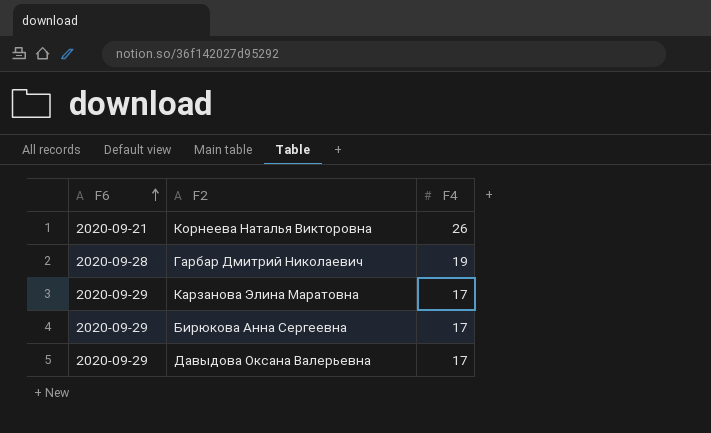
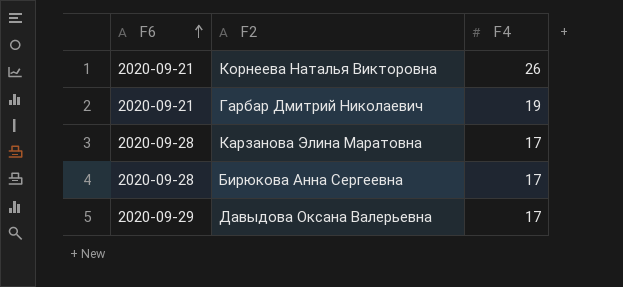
Гарбар Дмитрий Николаевич | F6: 2020-09-28 -> 2020-09-21
Карзанова Элина Маратовна | F6: 2020-09-29 -> 2020-09-28
Бирюкова Анна Сергеевна | F6: 2020-09-29 -> 2020-09-28

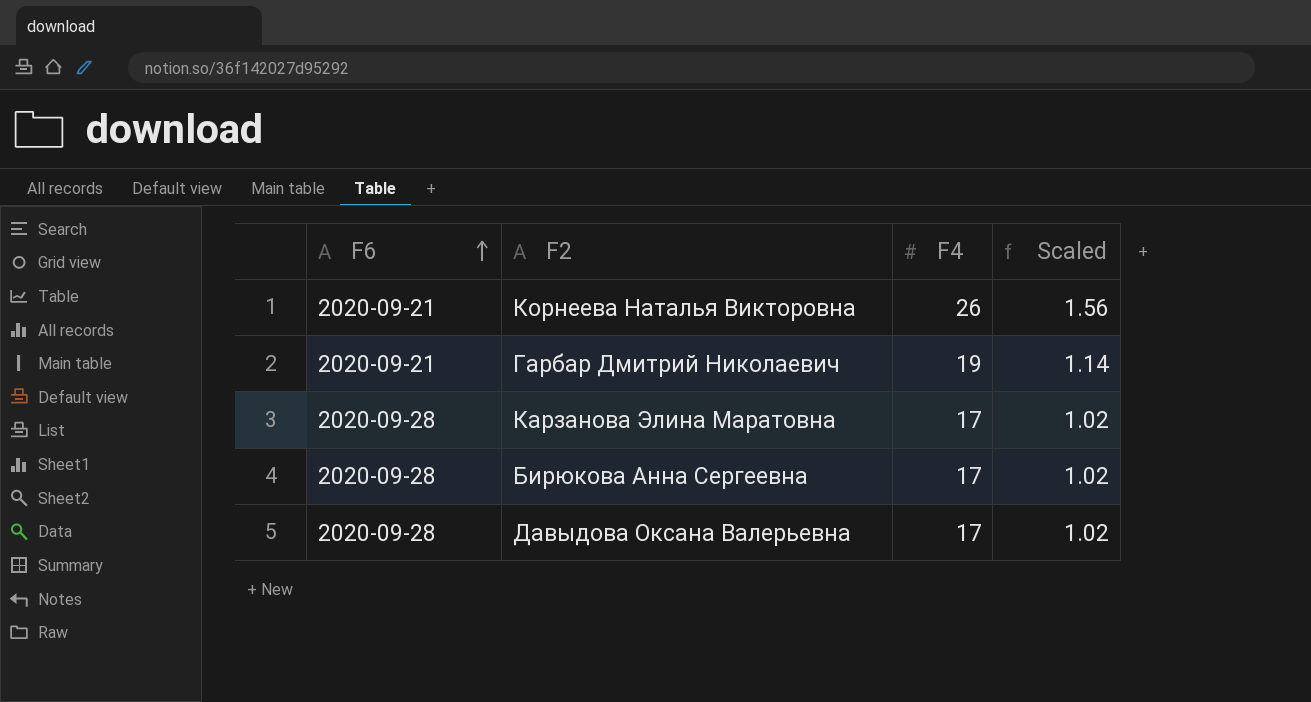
column Scaled | formula: none -> [F4] * 0.06
Давыдова Оксана Валерьевна | F6: 2020-09-29 -> 2020-09-28

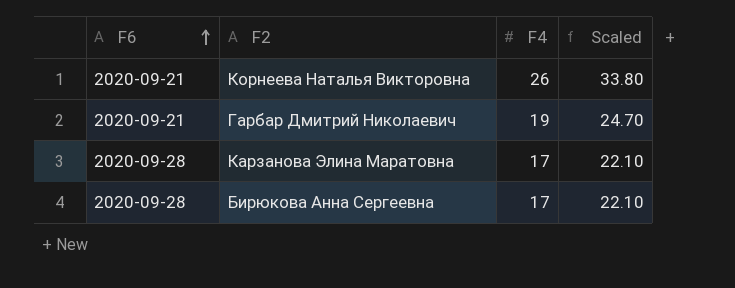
column Scaled | formula: [F4] * 0.06 -> [F4] * 1.3
row Давыдова Оксана Валерьевна: 2020-09-28 | 17 | 1.02 -> none

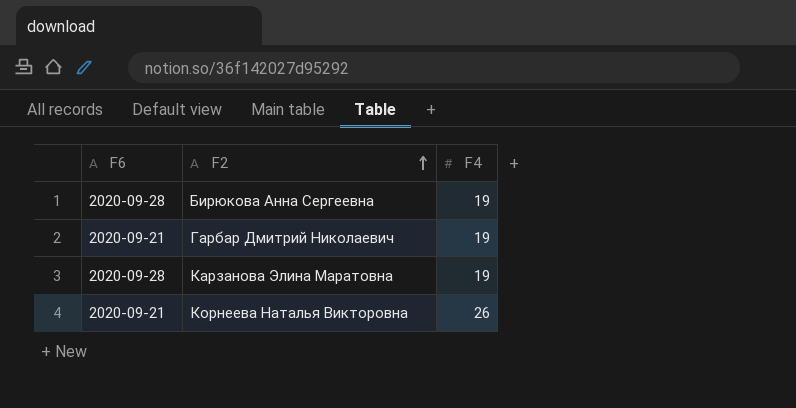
row order: F6 ascending -> F2 ascending
column Scaled | formula: [F4] * 1.3 -> none
Бирюкова Анна Сергеевна | F4: 17 -> 19
Карзанова Элина Маратовна | F4: 17 -> 19

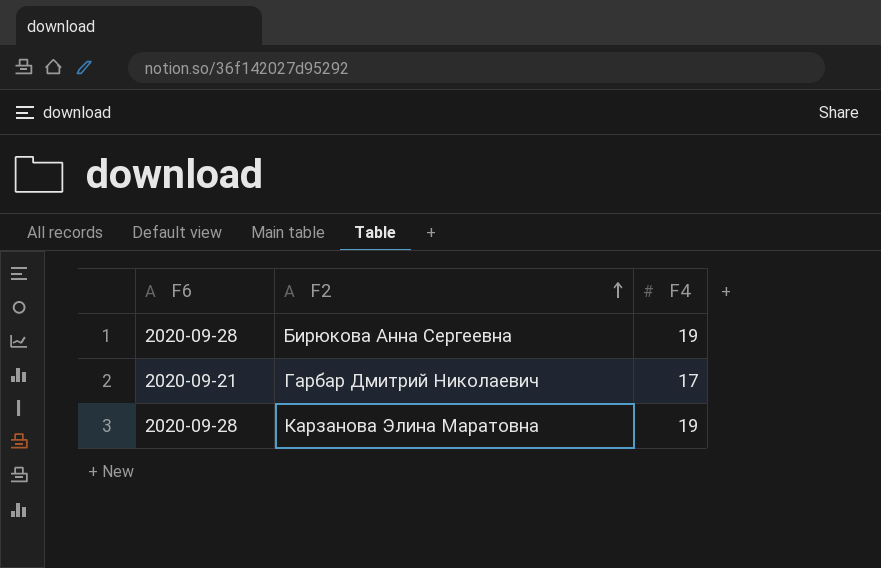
row Корнеева Наталья Викторовна: 2020-09-21 | 26 -> none
Гарбар Дмитрий Николаевич | F4: 19 -> 17

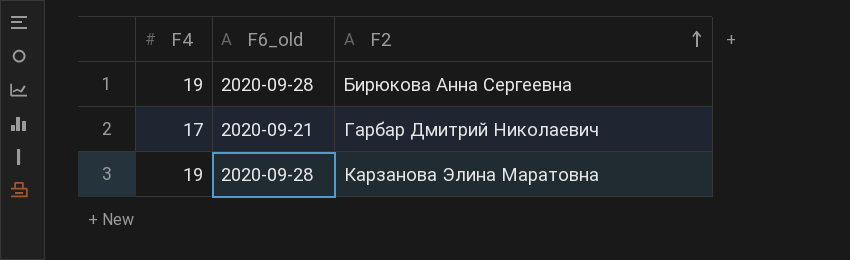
column F4 | position: 3 -> 1
column name: F6 -> F6_old

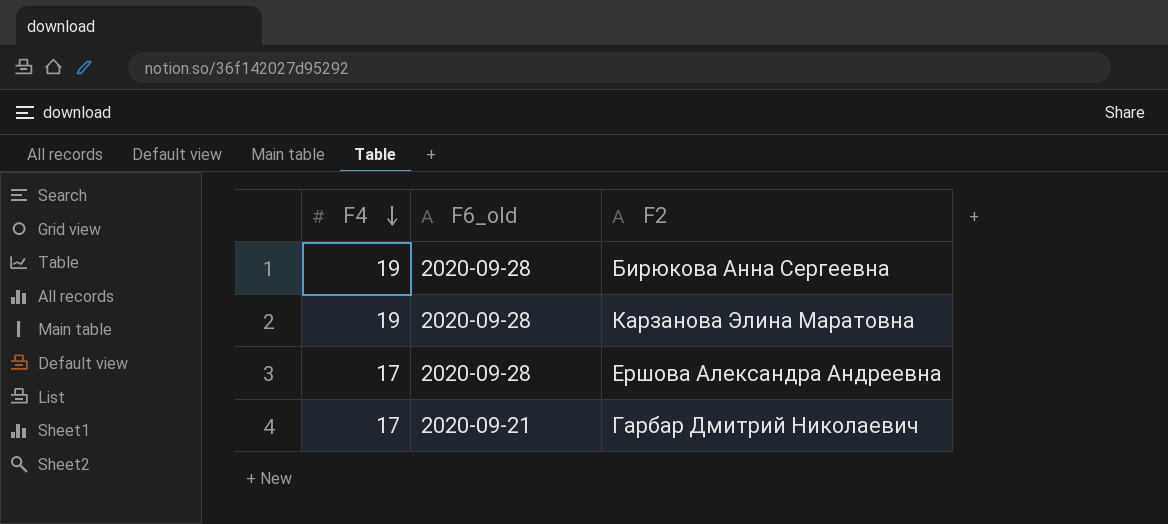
row order: F2 ascending -> F4 descending
row Ершова Александра Андреевна: none -> 17 | 2020-09-28

